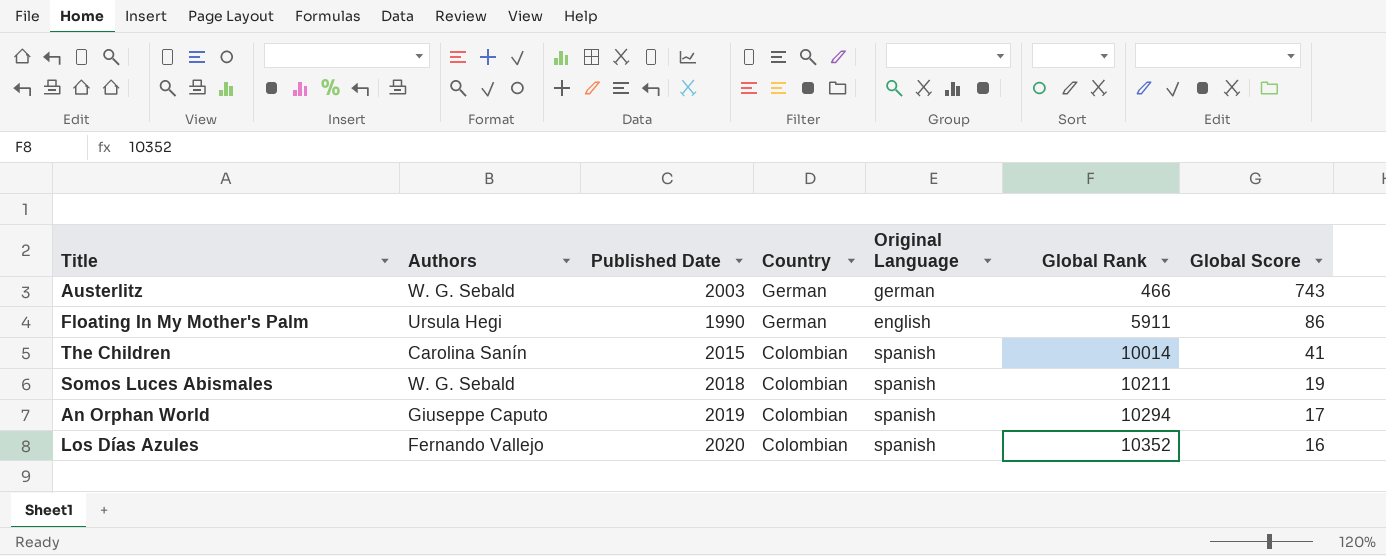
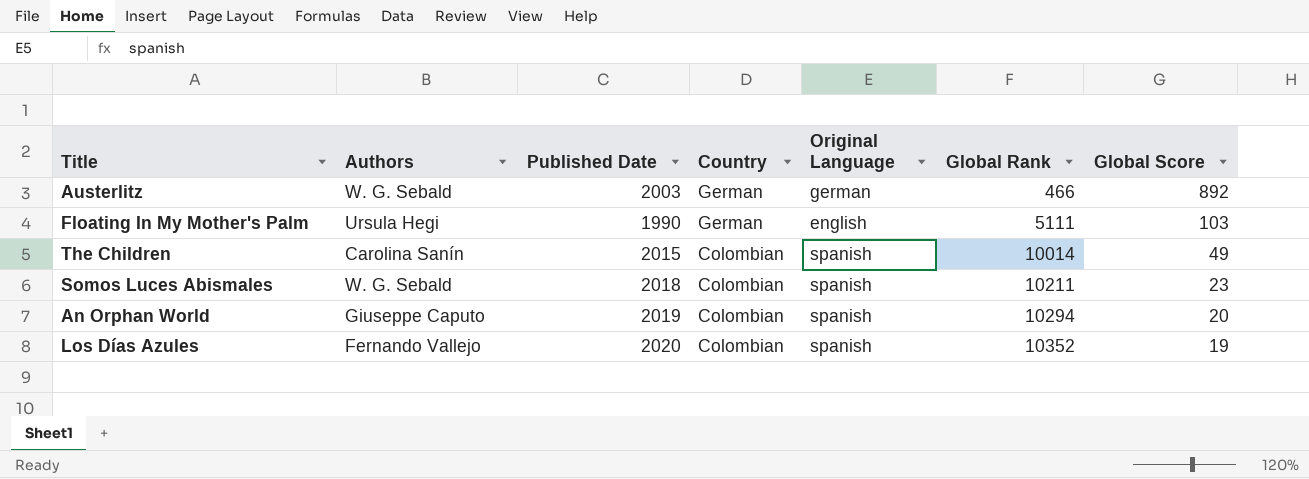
Austerlitz | Global Score: 743 -> 892
Floating In My Mother's Palm | Global Rank: 5911 -> 5111
Floating In My Mother's Palm | Global Score: 86 -> 103
The Children | Global Score: 41 -> 49
Somos Luces Abismales | Global Score: 19 -> 23
An Orphan World | Global Score: 17 -> 20
Los Días Azules | Global Score: 16 -> 19

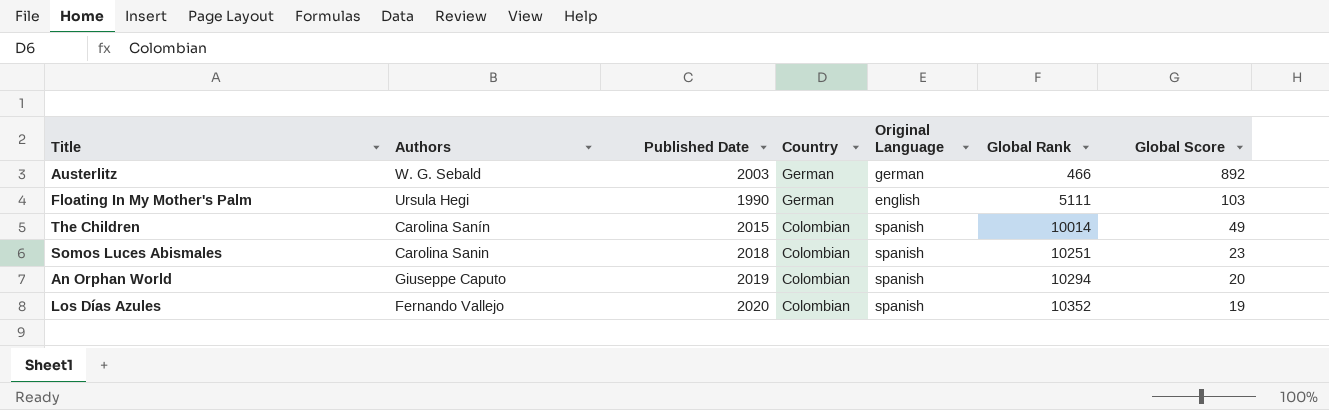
Somos Luces Abismales | Authors: W. G. Sebald -> Carolina Sanin
Somos Luces Abismales | Global Rank: 10211 -> 10251

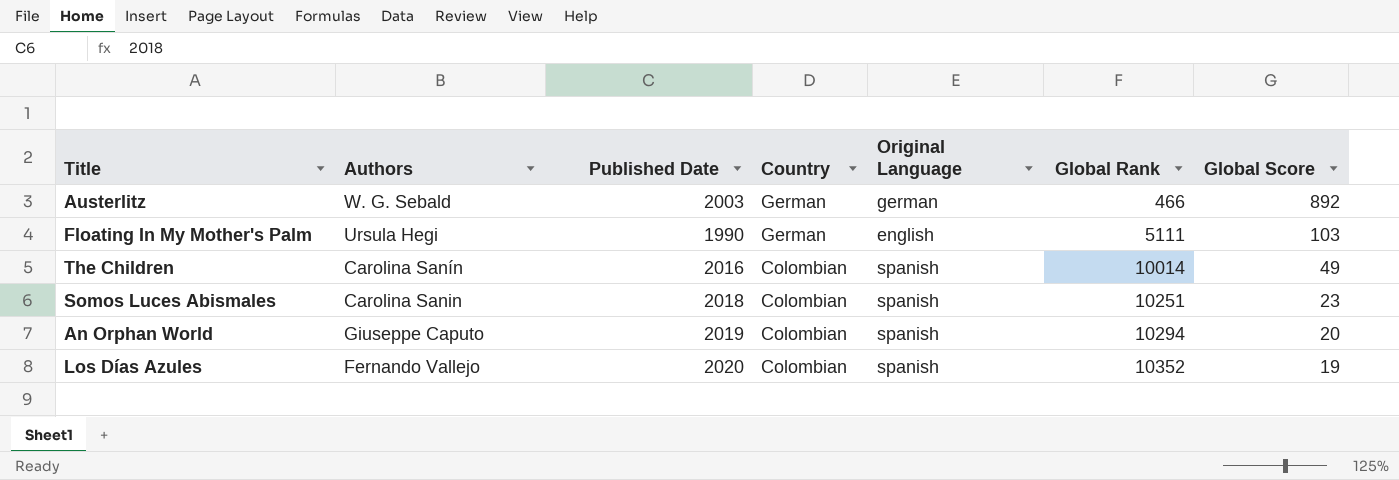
The Children | Published Date: 2015 -> 2016

